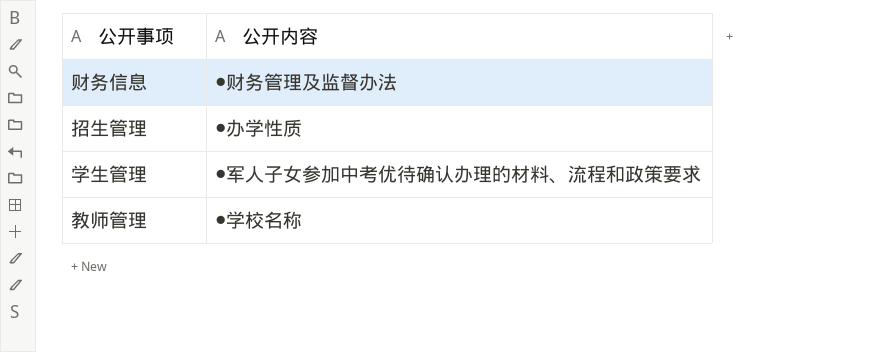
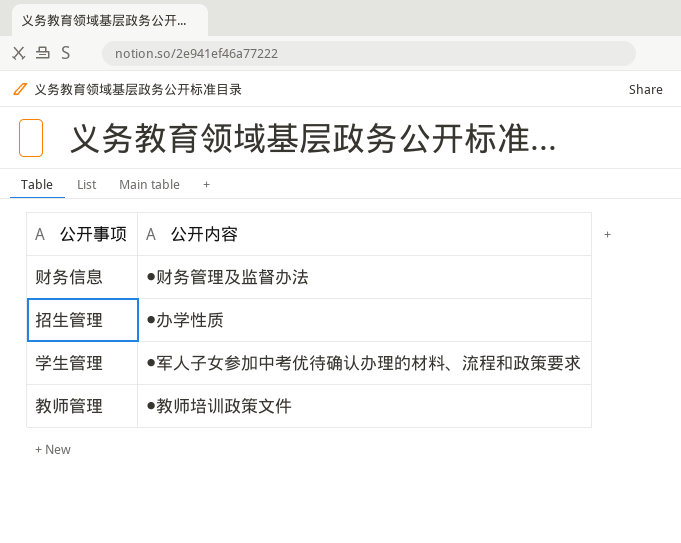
教师管理 | 公开内容: ●学校名称 -> ●教师培训政策文件

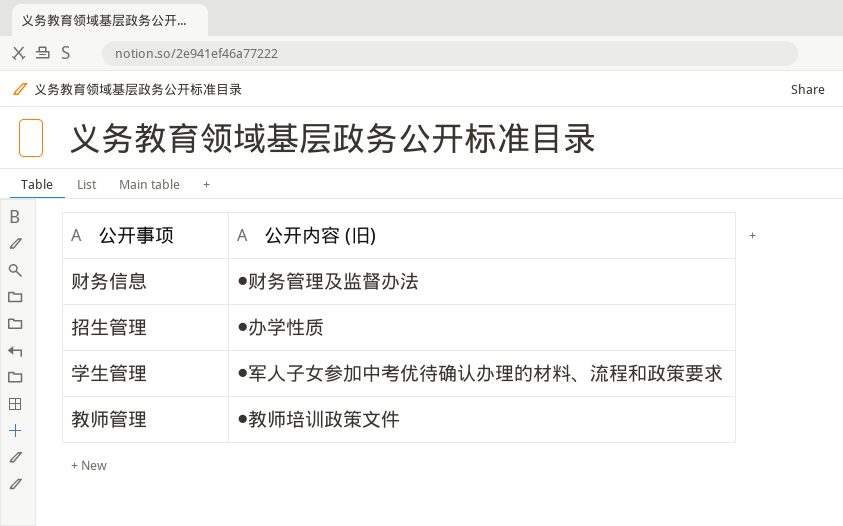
column name: 公开内容 -> 公开内容 (旧)

